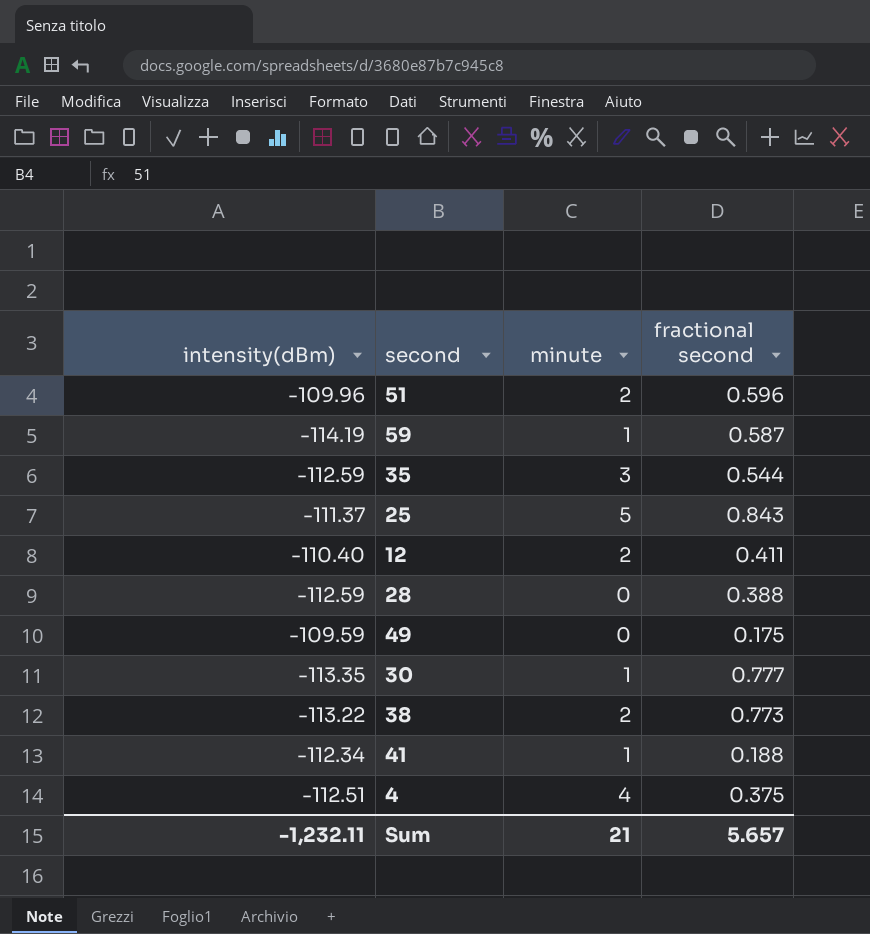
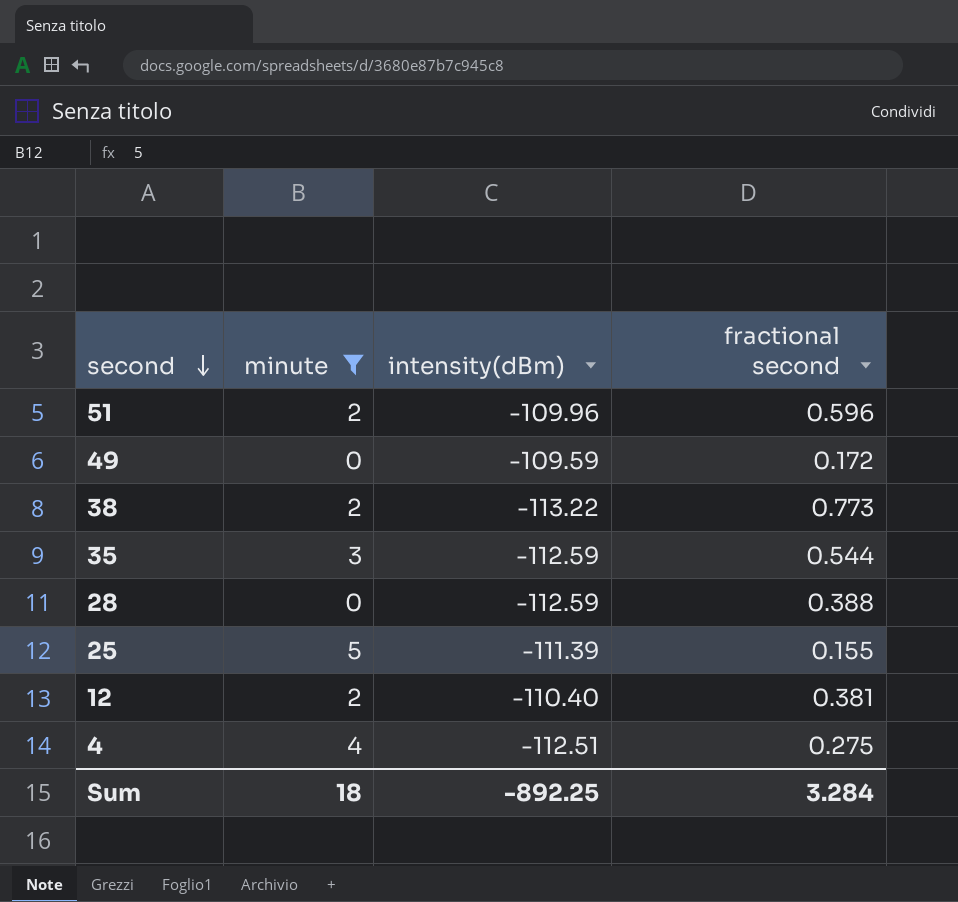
filter: none -> minute != 1
row order: none -> second descending
column intensity(dBm) | position: 1 -> 3
49 | fractional second: 0.175 -> 0.172
25 | intensity(dBm): -111.37 -> -111.39
25 | fractional second: 0.843 -> 0.155
12 | fractional second: 0.411 -> 0.381
4 | fractional second: 0.375 -> 0.275
Sum | minute: 21 -> 18
Sum | intensity(dBm): -1,232.11 -> -892.25
Sum | fractional second: 5.657 -> 3.284

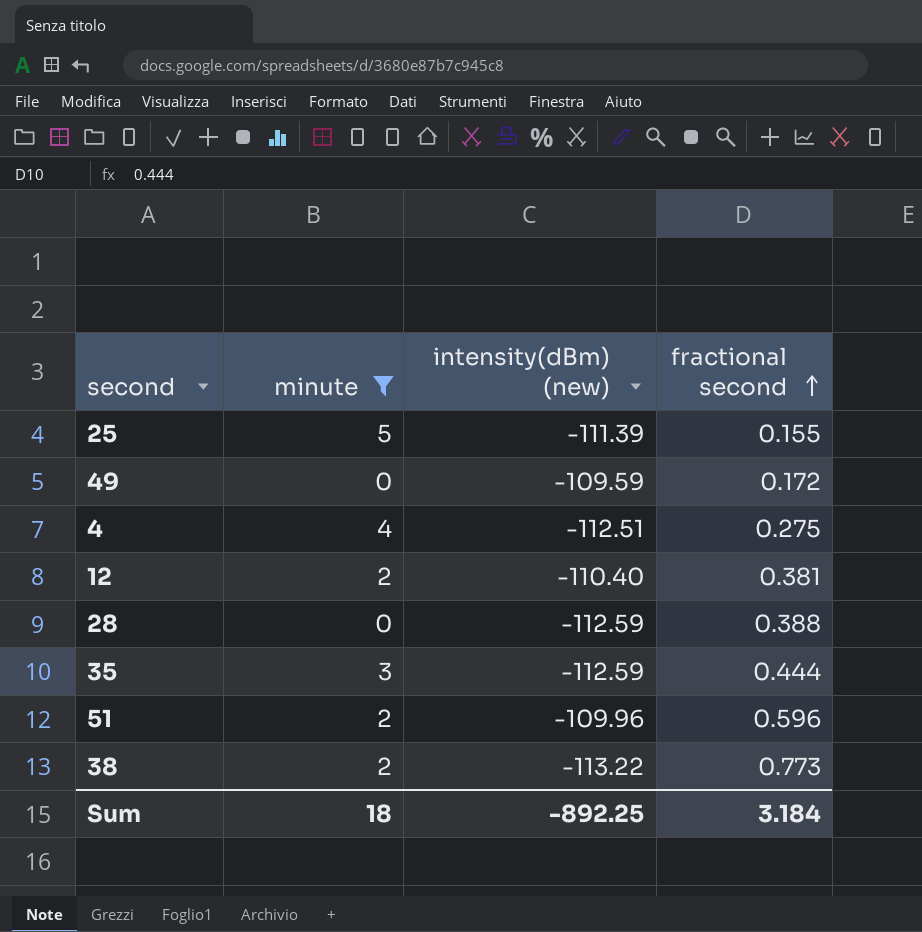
row order: second descending -> fractional second ascending
column name: intensity(dBm) -> intensity(dBm) (new)
35 | fractional second: 0.544 -> 0.444
Sum | fractional second: 3.284 -> 3.184

